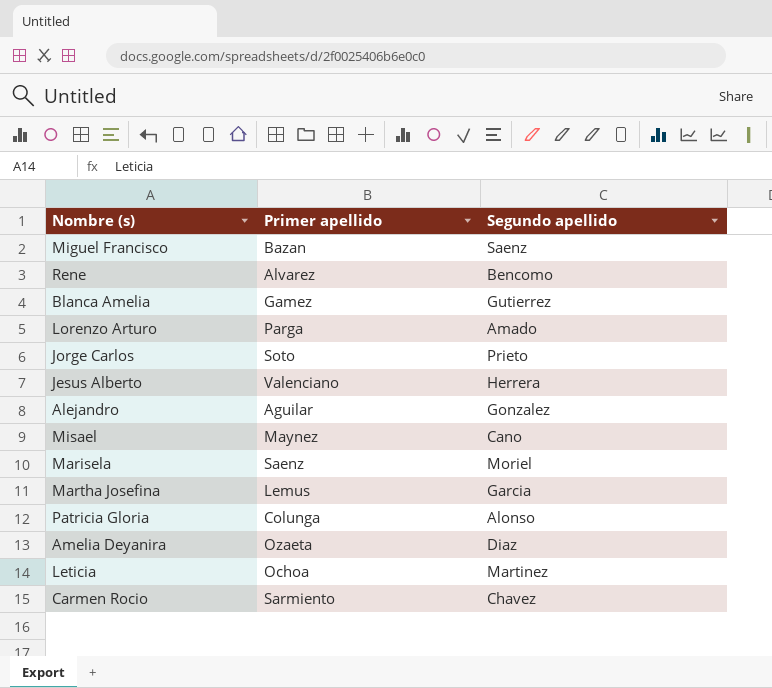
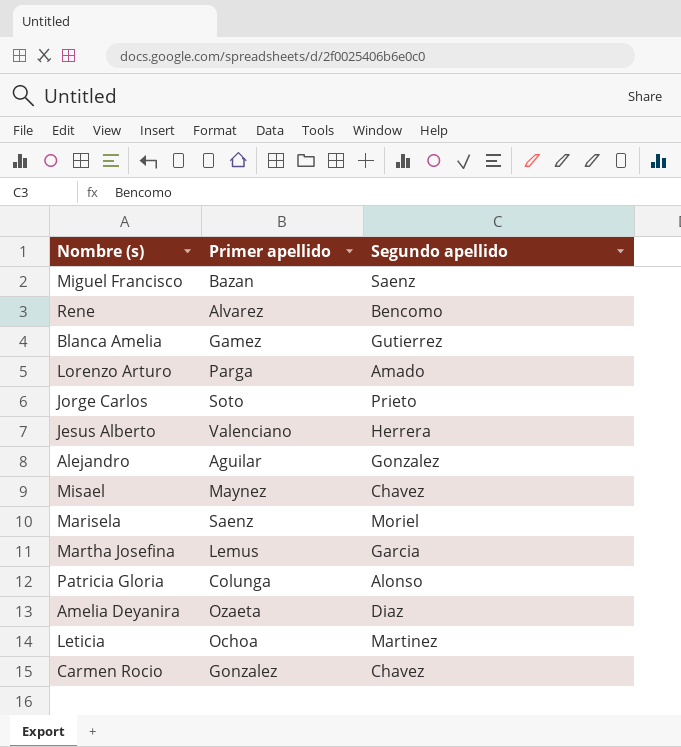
Misael | Segundo apellido: Cano -> Chavez
Carmen Rocio | Primer apellido: Sarmiento -> Gonzalez

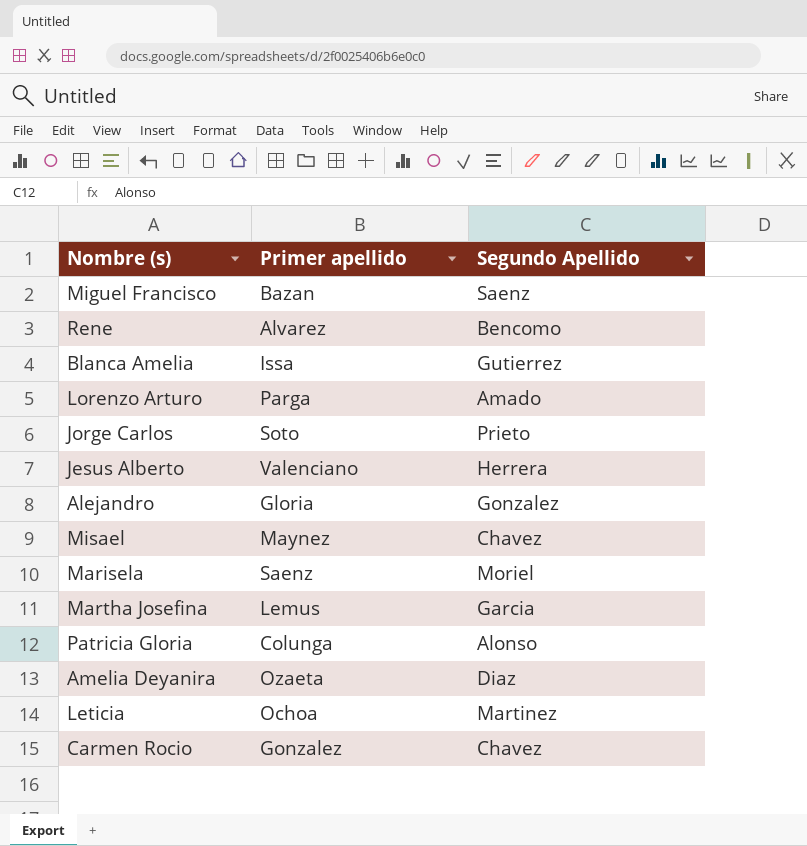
column name: Segundo apellido -> Segundo Apellido
Blanca Amelia | Primer apellido: Gamez -> Issa
Alejandro | Primer apellido: Aguilar -> Gloria

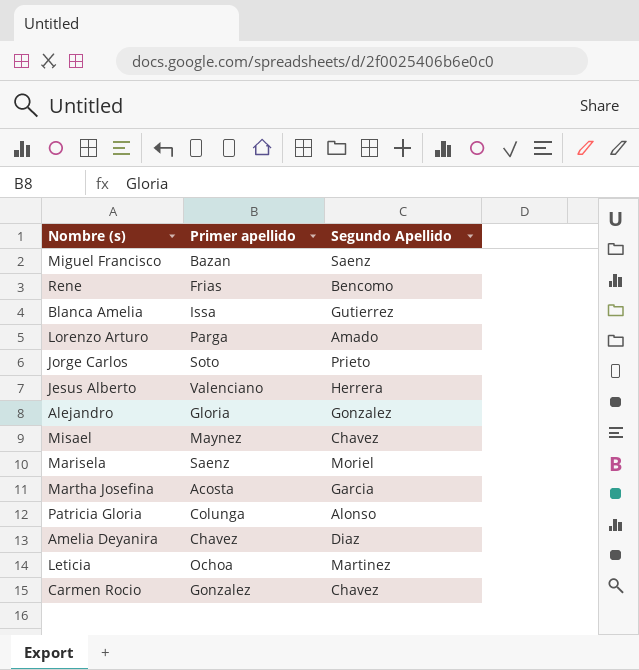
Rene | Primer apellido: Alvarez -> Frias
Martha Josefina | Primer apellido: Lemus -> Acosta
Amelia Deyanira | Primer apellido: Ozaeta -> Chavez

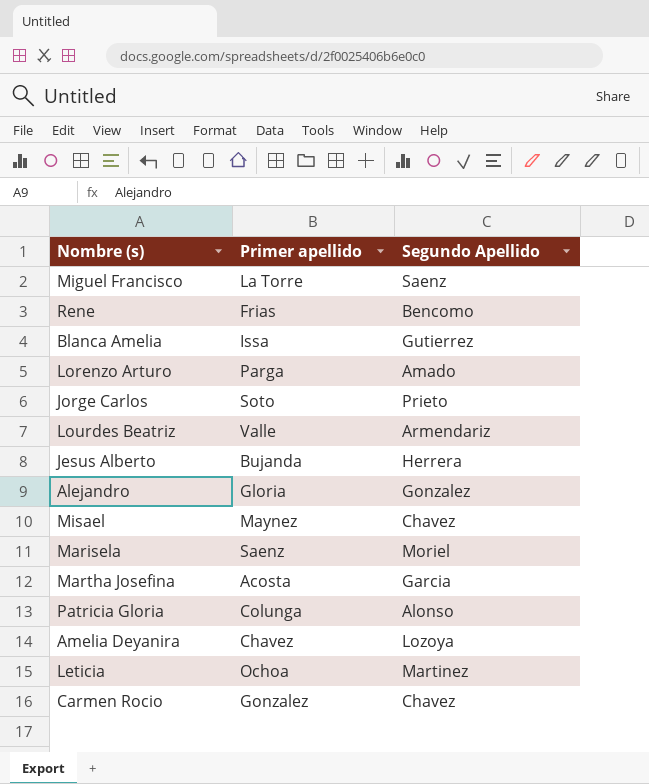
Miguel Francisco | Primer apellido: Bazan -> La Torre
row Lourdes Beatriz: none -> Valle | Armendariz
Jesus Alberto | Primer apellido: Valenciano -> Bujanda
Amelia Deyanira | Segundo Apellido: Diaz -> Lozoya

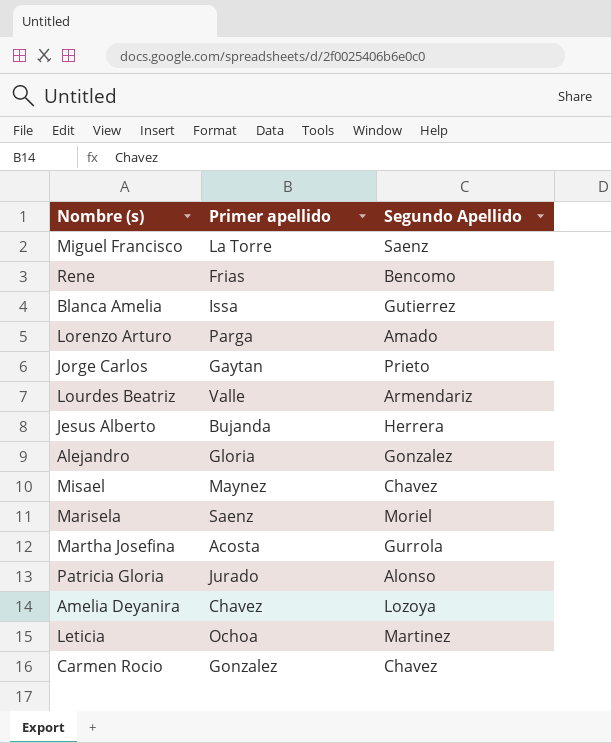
Jorge Carlos | Primer apellido: Soto -> Gaytan
Martha Josefina | Segundo Apellido: Garcia -> Gurrola
Patricia Gloria | Primer apellido: Colunga -> Jurado

